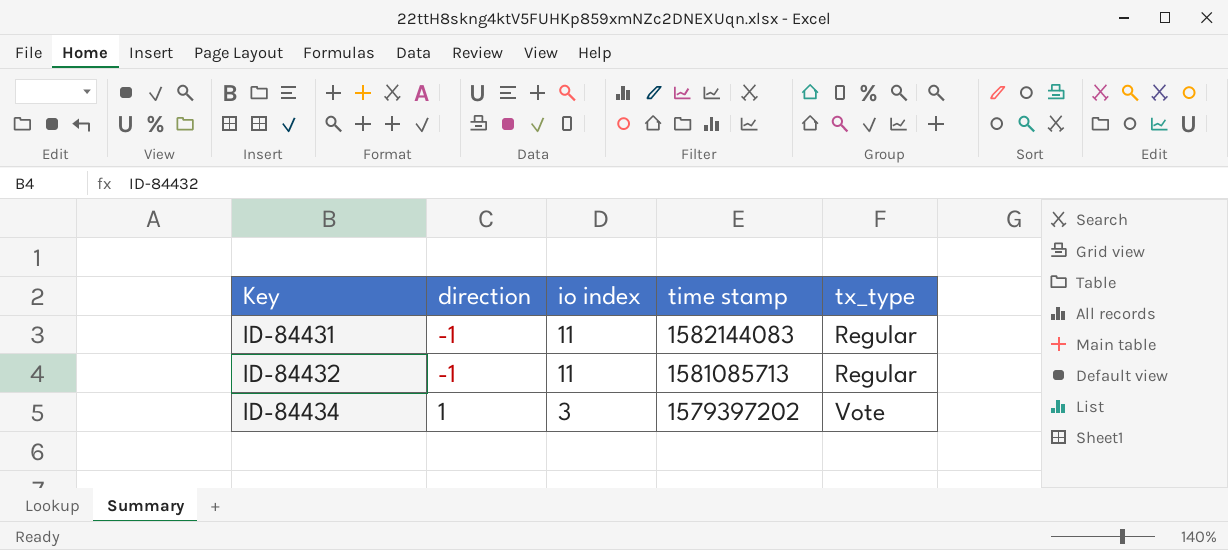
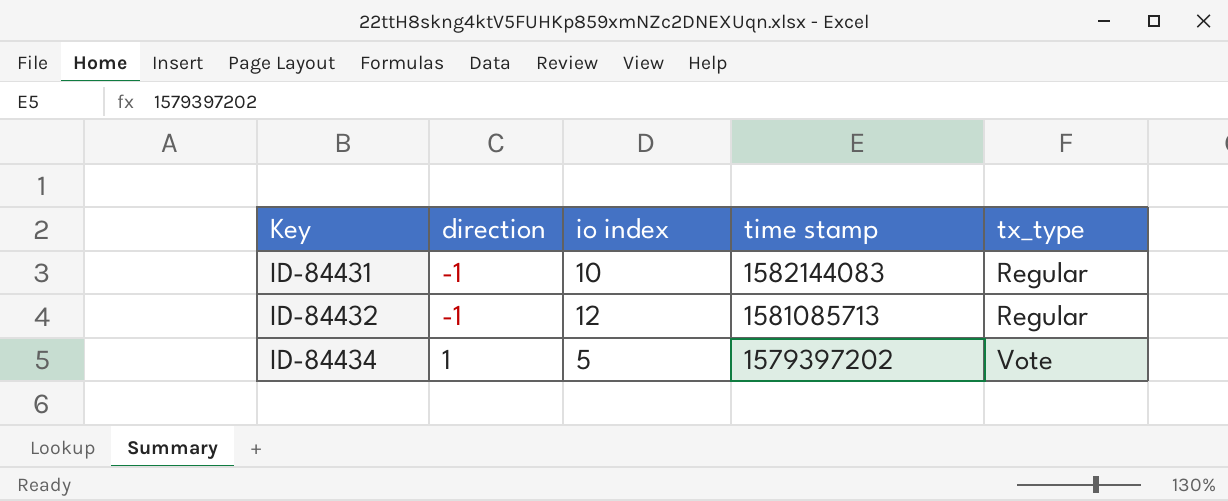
ID-84431 | io index: 11 -> 10
ID-84432 | io index: 11 -> 12
ID-84434 | io index: 3 -> 5

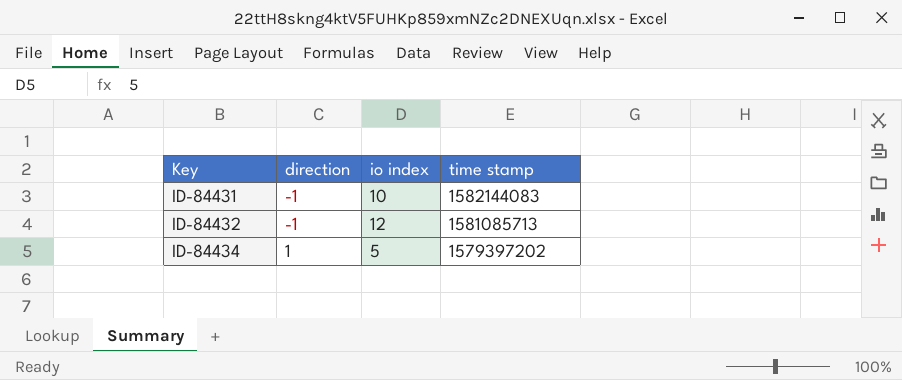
column tx_type | position: 5 -> none

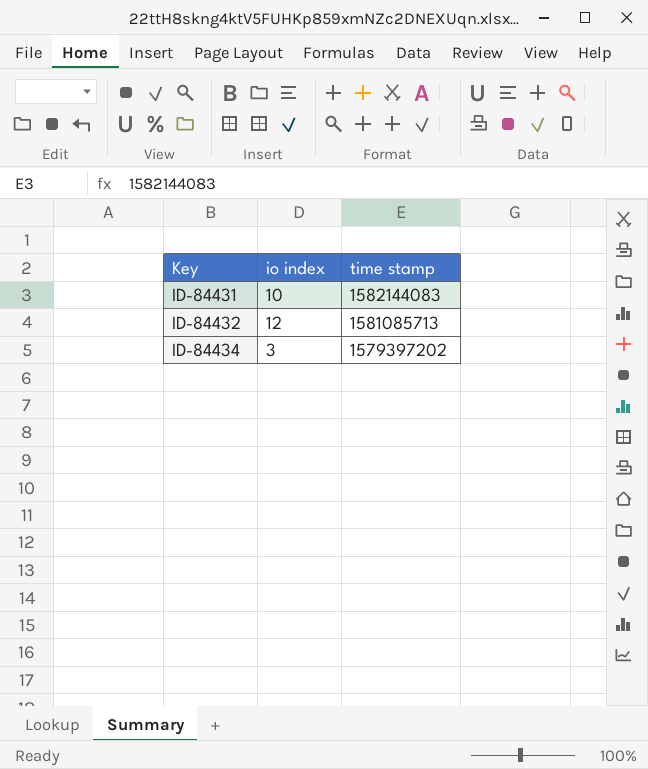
column direction | position: 2 -> none
ID-84434 | io index: 5 -> 3

